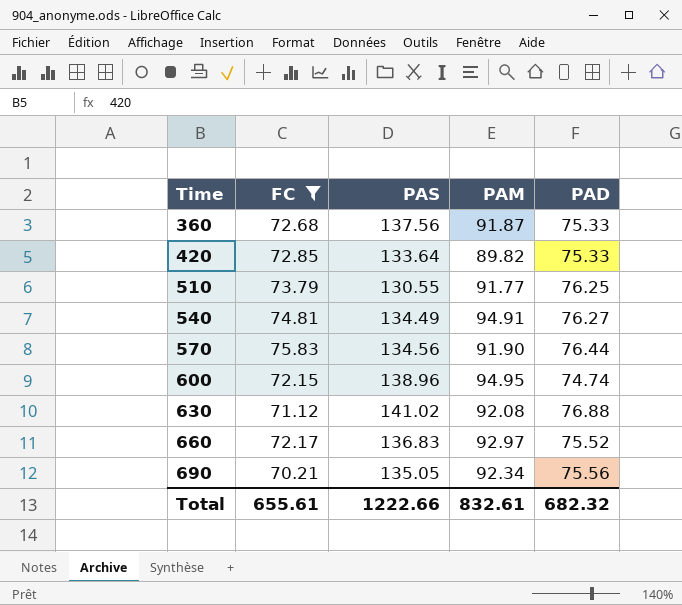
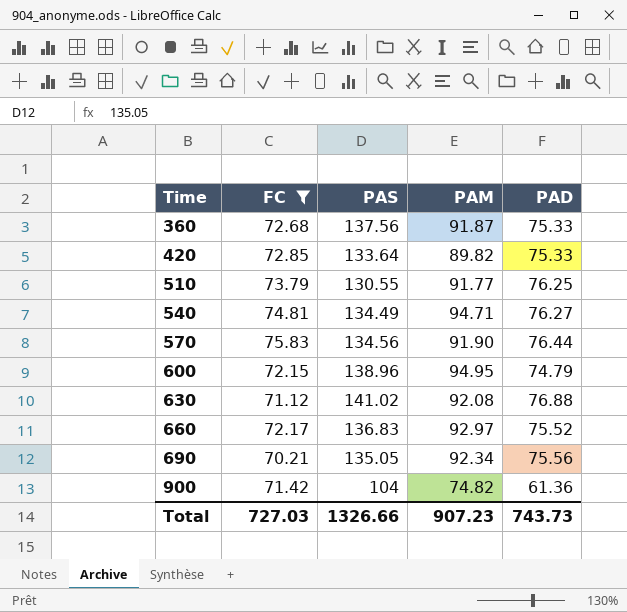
540 | PAM: 94.91 -> 94.71
600 | PAD: 74.74 -> 74.79
row 900: none -> 71.42 | 104 | 74.82 | 61.36
Total | FC: 655.61 -> 727.03
Total | PAS: 1222.66 -> 1326.66
Total | PAM: 832.61 -> 907.23
Total | PAD: 682.32 -> 743.73

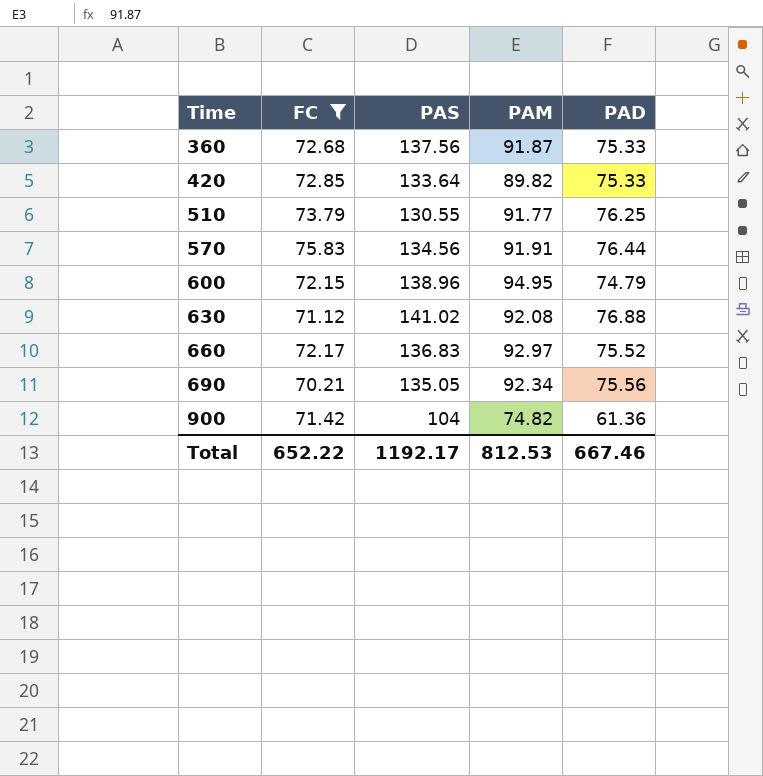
row 540: 74.81 | 134.49 | 94.71 | 76.27 -> none
570 | PAM: 91.90 -> 91.91
Total | FC: 727.03 -> 652.22
Total | PAS: 1326.66 -> 1192.17
Total | PAM: 907.23 -> 812.53
Total | PAD: 743.73 -> 667.46

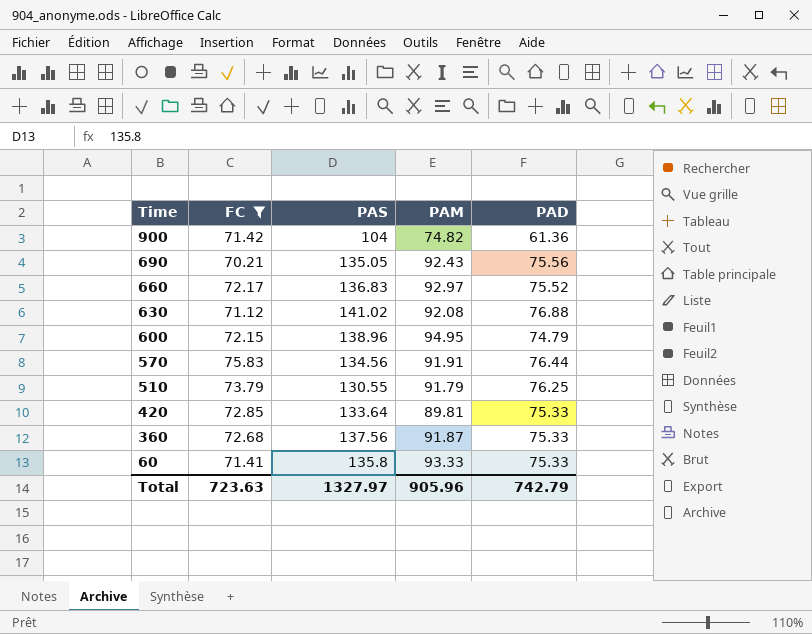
row order: Time ascending -> Time descending
690 | PAM: 92.34 -> 92.43
510 | PAM: 91.77 -> 91.79
420 | PAM: 89.82 -> 89.81
row 60: none -> 71.41 | 135.8 | 93.33 | 75.33
Total | FC: 652.22 -> 723.63
Total | PAS: 1192.17 -> 1327.97
Total | PAM: 812.53 -> 905.96
Total | PAD: 667.46 -> 742.79

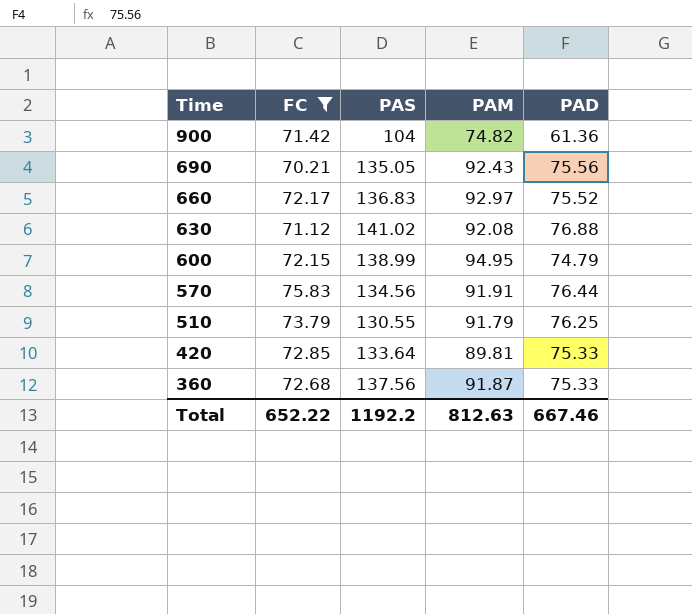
row 60: 71.41 | 135.8 | 93.33 | 75.33 -> none
600 | PAS: 138.96 -> 138.99
Total | FC: 723.63 -> 652.22
Total | PAS: 1327.97 -> 1192.2
Total | PAM: 905.96 -> 812.63
Total | PAD: 742.79 -> 667.46

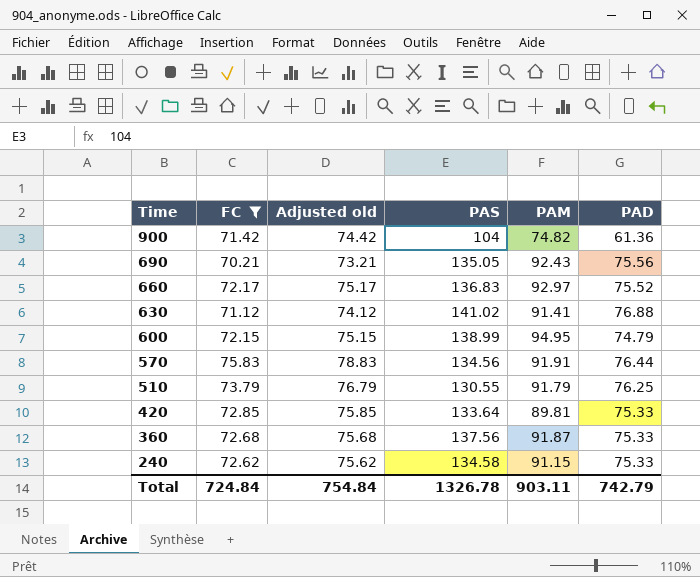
column Adjusted old | formula: none -> [FC] + 3
630 | PAM: 92.08 -> 91.41
row 240: none -> 72.62 | 75.62 | 134.58 | 91.15 | 75.33
Total | FC: 652.22 -> 724.84
Total | PAS: 1192.2 -> 1326.78
Total | PAM: 812.63 -> 903.11
Total | PAD: 667.46 -> 742.79

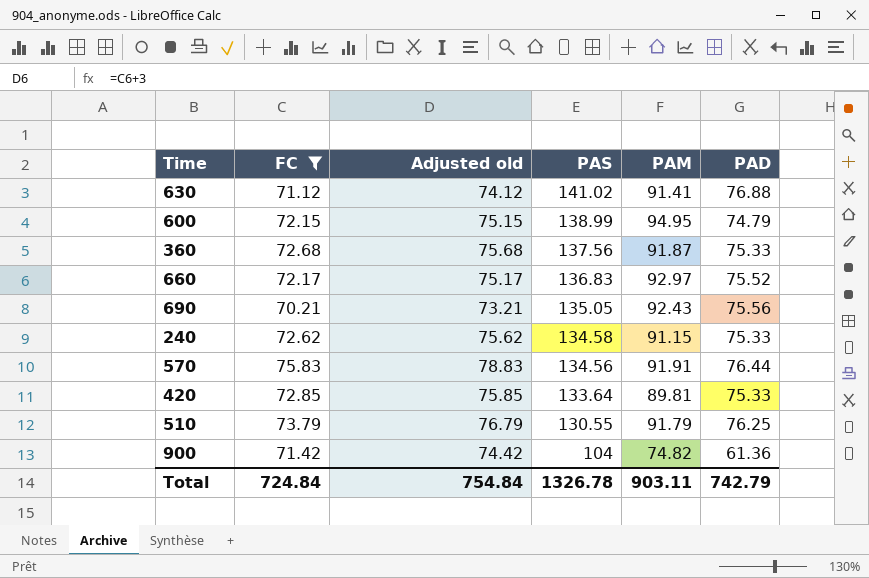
row order: Time descending -> PAS descending

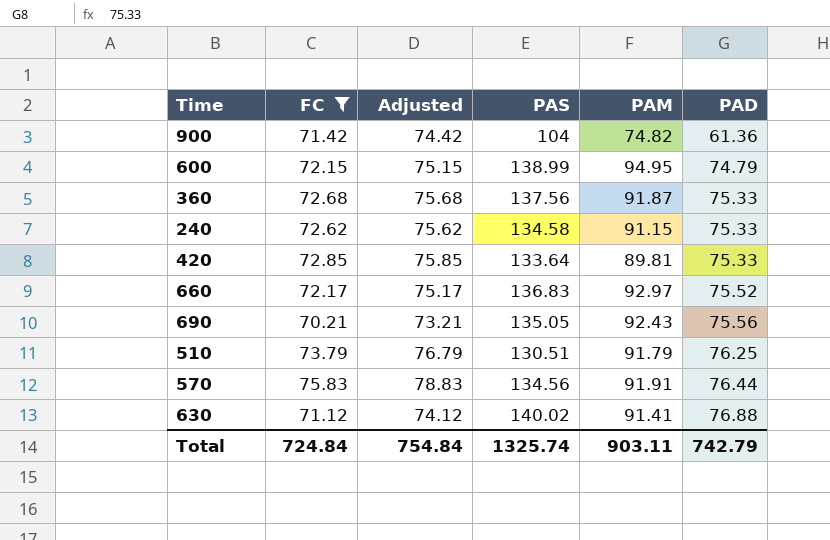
row order: PAS descending -> PAD ascending
column name: Adjusted old -> Adjusted
510 | PAS: 130.55 -> 130.51
630 | PAS: 141.02 -> 140.02
Total | PAS: 1326.78 -> 1325.74

